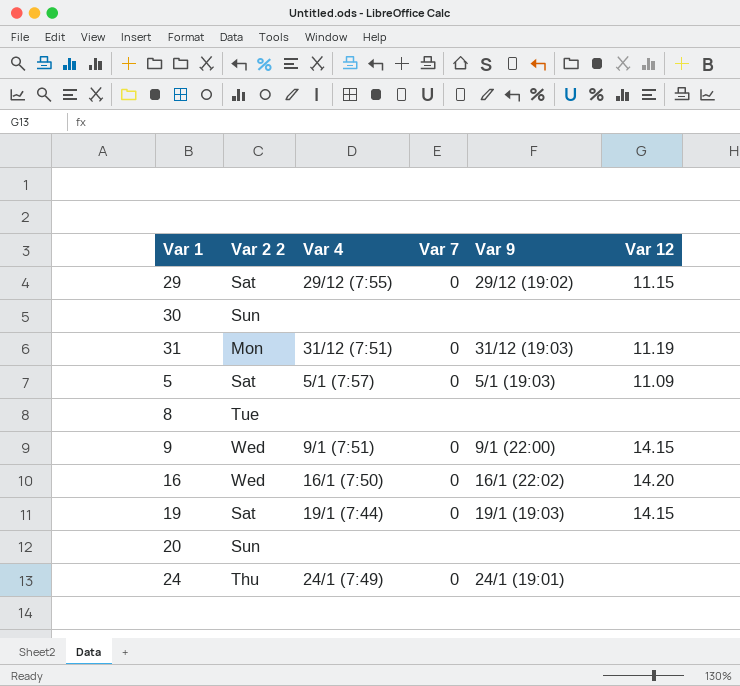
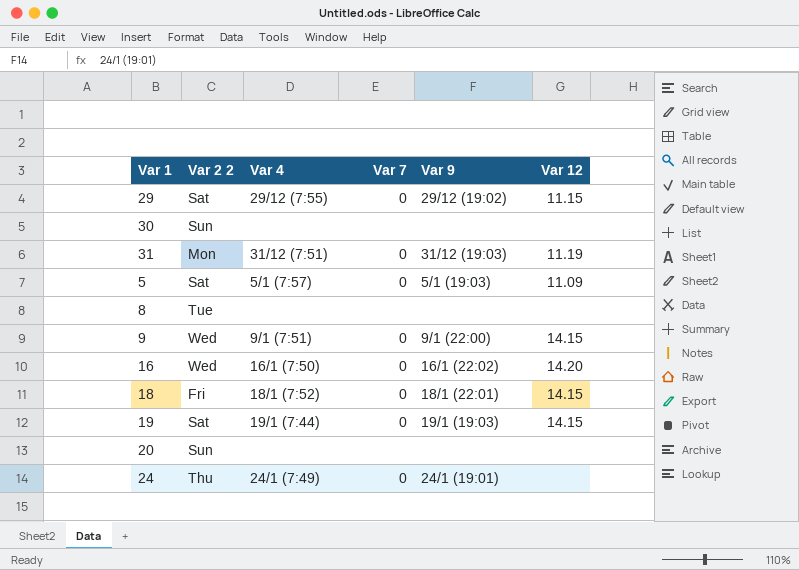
row 18: none -> Fri | 18/1 (7:52) | 0 | 18/1 (22:01) | 14.15

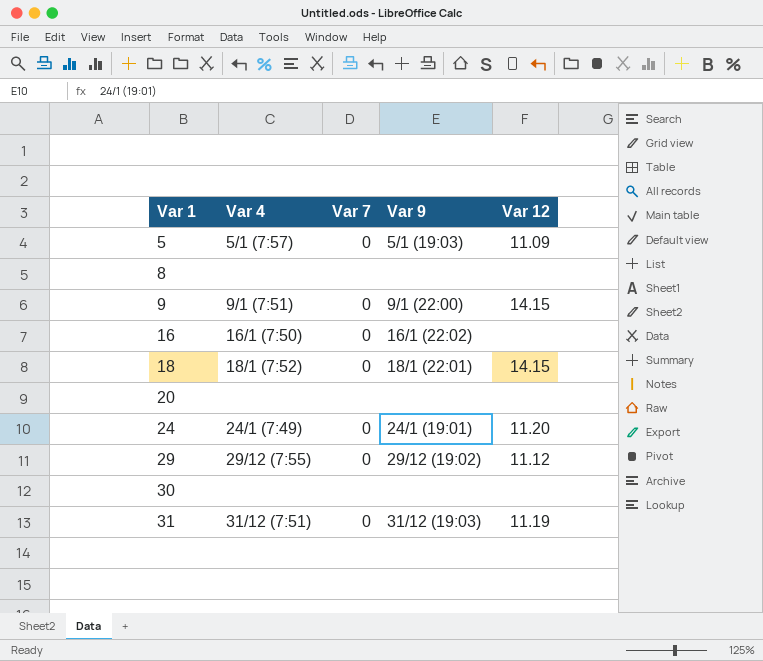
row order: none -> Var 1 ascending
column Var 2 2 | position: 2 -> none
row 19: Sat | 19/1 (7:44) | 0 | 19/1 (19:03) | 14.15 -> none
16 | Var 12: 14.20 -> none
24 | Var 12: none -> 11.20
29 | Var 12: 11.15 -> 11.12

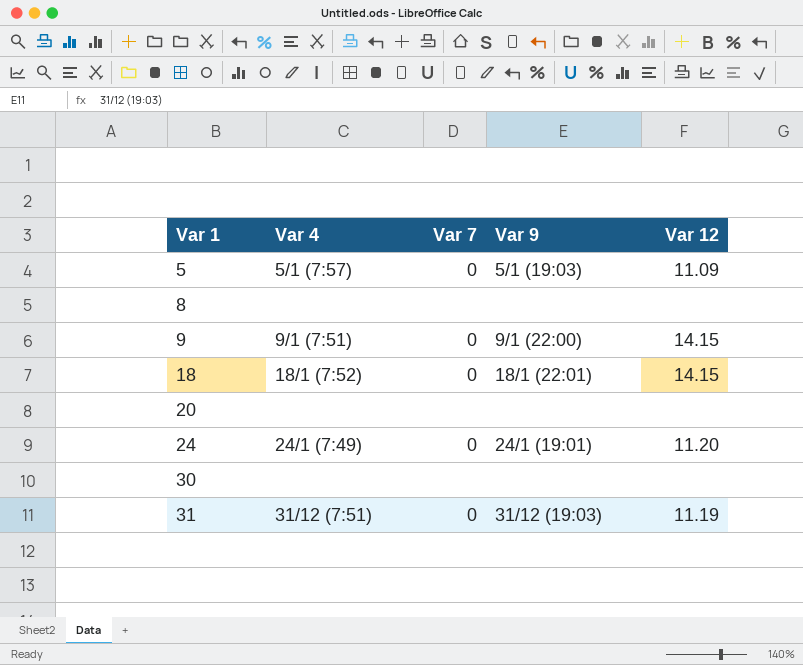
row 16: 16/1 (7:50) | 0 | 16/1 (22:02) | none -> none
row 29: 29/12 (7:55) | 0 | 29/12 (19:02) | 11.12 -> none

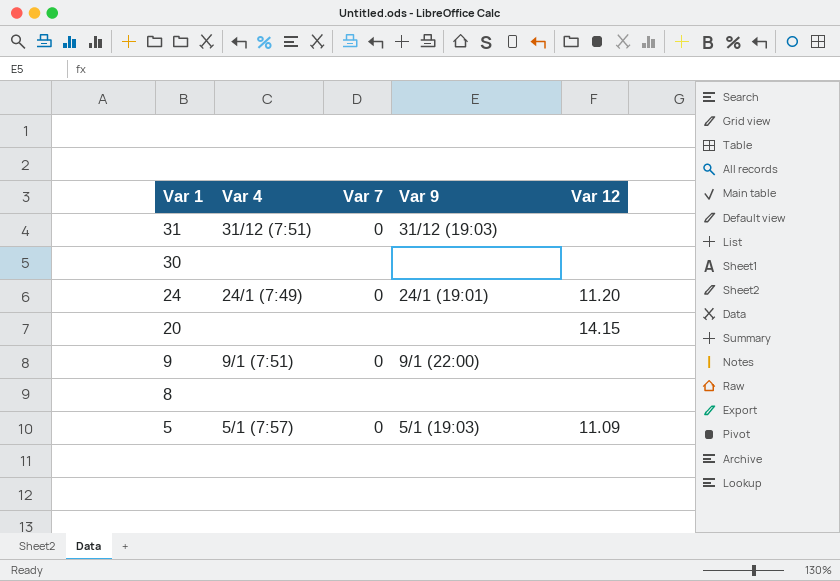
row order: Var 1 ascending -> Var 1 descending
row 18: 18/1 (7:52) | 0 | 18/1 (22:01) | 14.15 -> none
31 | Var 12: 11.19 -> none
20 | Var 12: none -> 14.15
9 | Var 12: 14.15 -> none

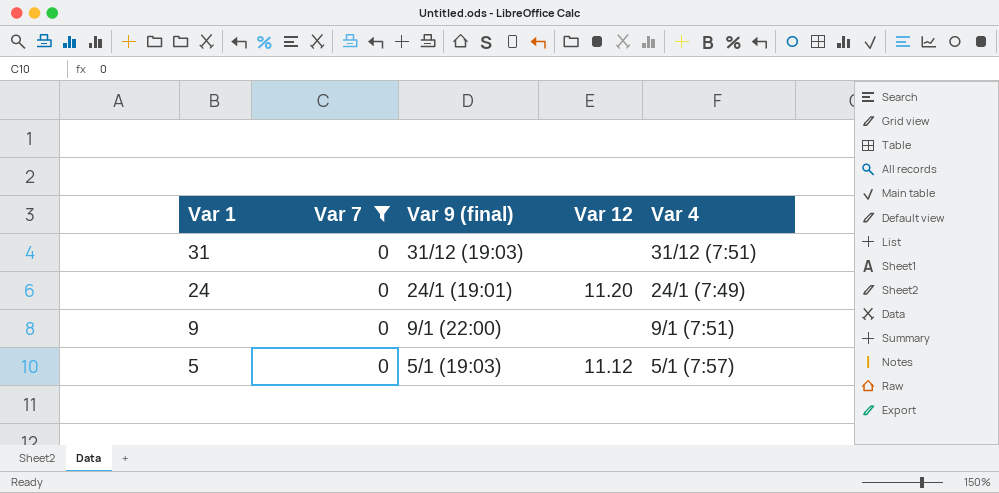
filter: none -> Var 7 = 0
column name: Var 9 -> Var 9 (final)
column Var 4 | position: 2 -> 5
5 | Var 12: 11.09 -> 11.12

